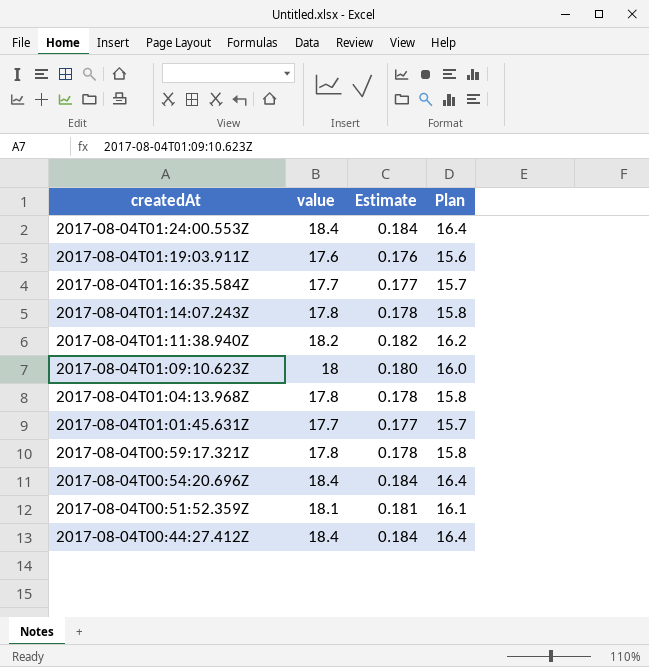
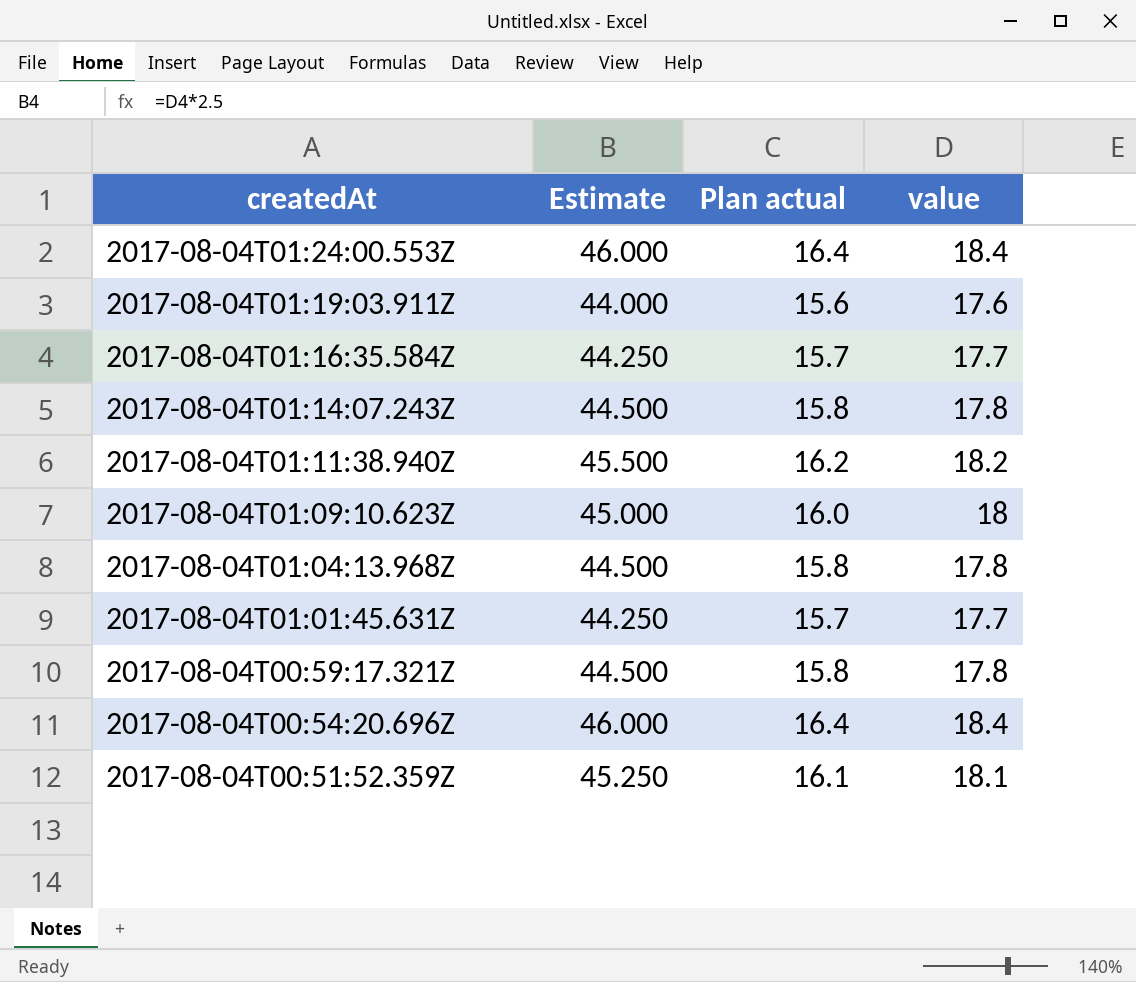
column Estimate | formula: [value] * 0.01 -> [value] * 2.5
column name: Plan -> Plan actual
column value | position: 2 -> 4
row 2017-08-04T00:44:27.412Z: 18.4 | 0.184 | 16.4 -> none

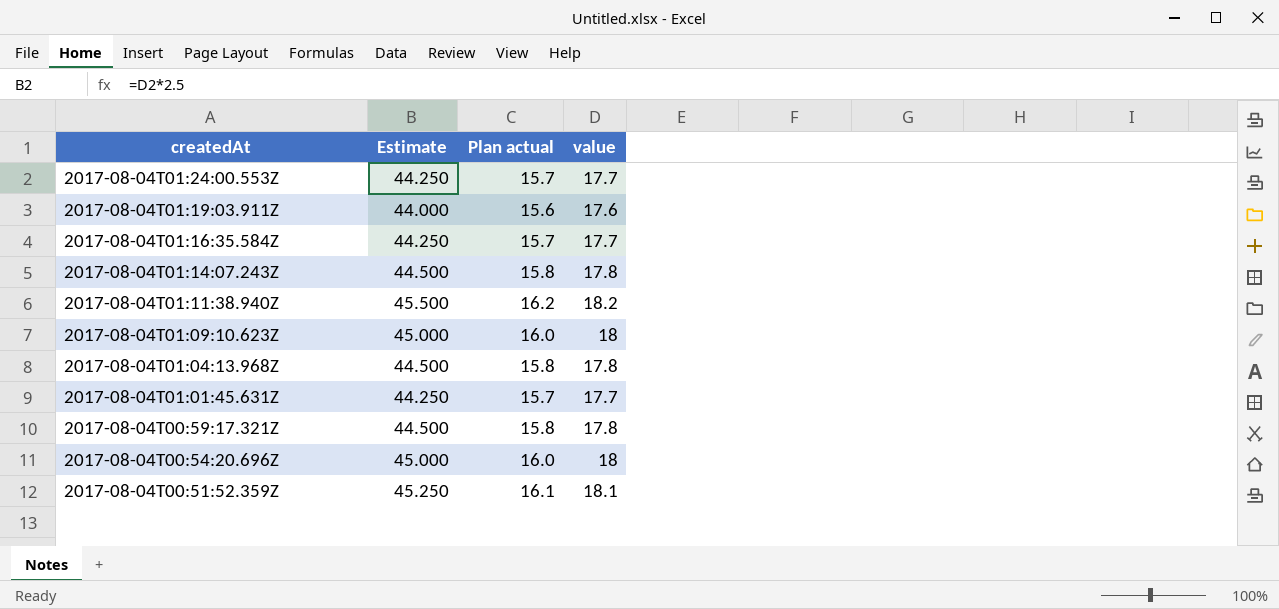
2017-08-04T01:24:00.553Z | Estimate: 46.000 -> 44.250
2017-08-04T01:24:00.553Z | Plan actual: 16.4 -> 15.7
2017-08-04T01:24:00.553Z | value: 18.4 -> 17.7
2017-08-04T00:54:20.696Z | Estimate: 46.000 -> 45.000
2017-08-04T00:54:20.696Z | Plan actual: 16.4 -> 16.0
2017-08-04T00:54:20.696Z | value: 18.4 -> 18

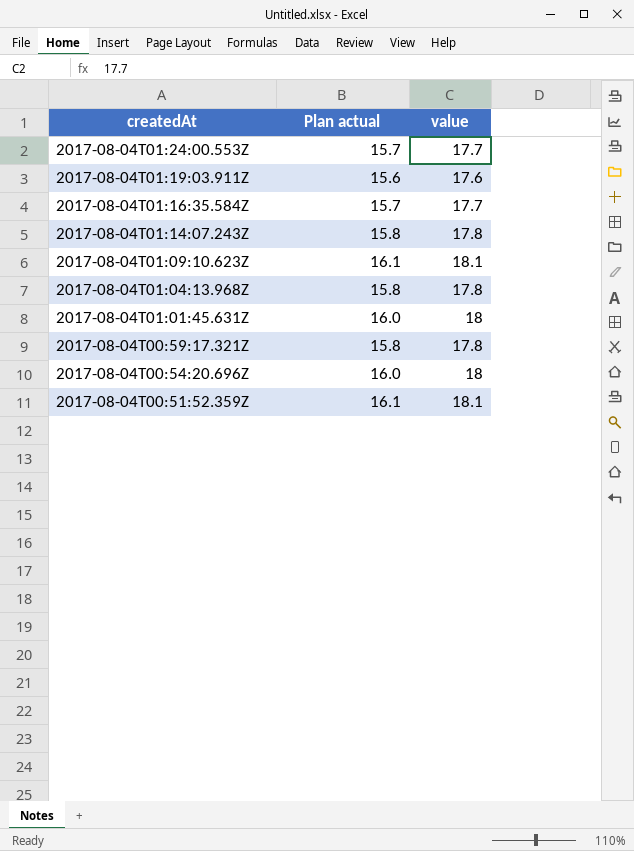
column Estimate | formula: [value] * 2.5 -> none
row 2017-08-04T01:11:38.940Z: 45.500 | 16.2 | 18.2 -> none
2017-08-04T01:09:10.623Z | Plan actual: 16.0 -> 16.1
2017-08-04T01:09:10.623Z | value: 18 -> 18.1
2017-08-04T01:01:45.631Z | Plan actual: 15.7 -> 16.0
2017-08-04T01:01:45.631Z | value: 17.7 -> 18

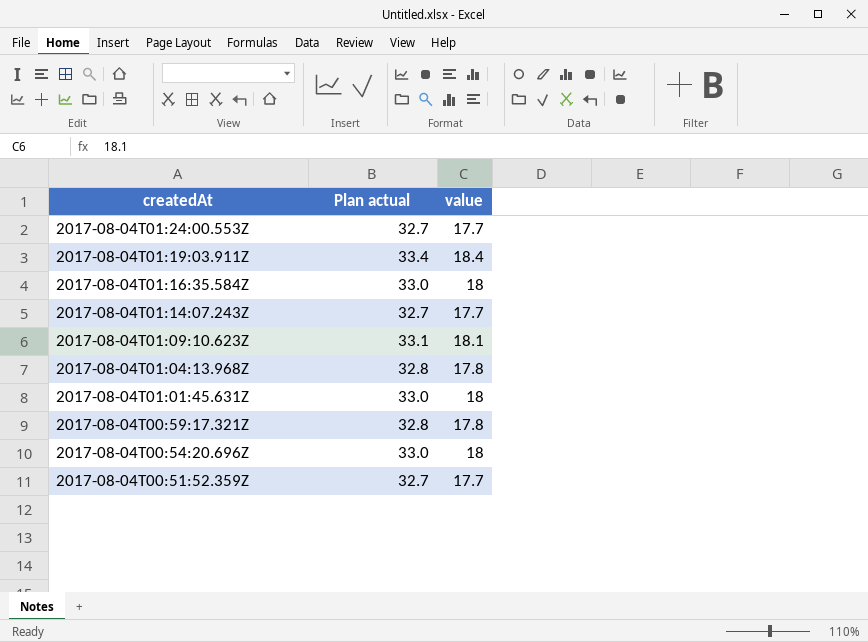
column Plan actual | formula: [value] - 2 -> [value] + 15
2017-08-04T01:19:03.911Z | value: 17.6 -> 18.4
2017-08-04T01:16:35.584Z | value: 17.7 -> 18
2017-08-04T01:14:07.243Z | value: 17.8 -> 17.7
2017-08-04T00:51:52.359Z | value: 18.1 -> 17.7

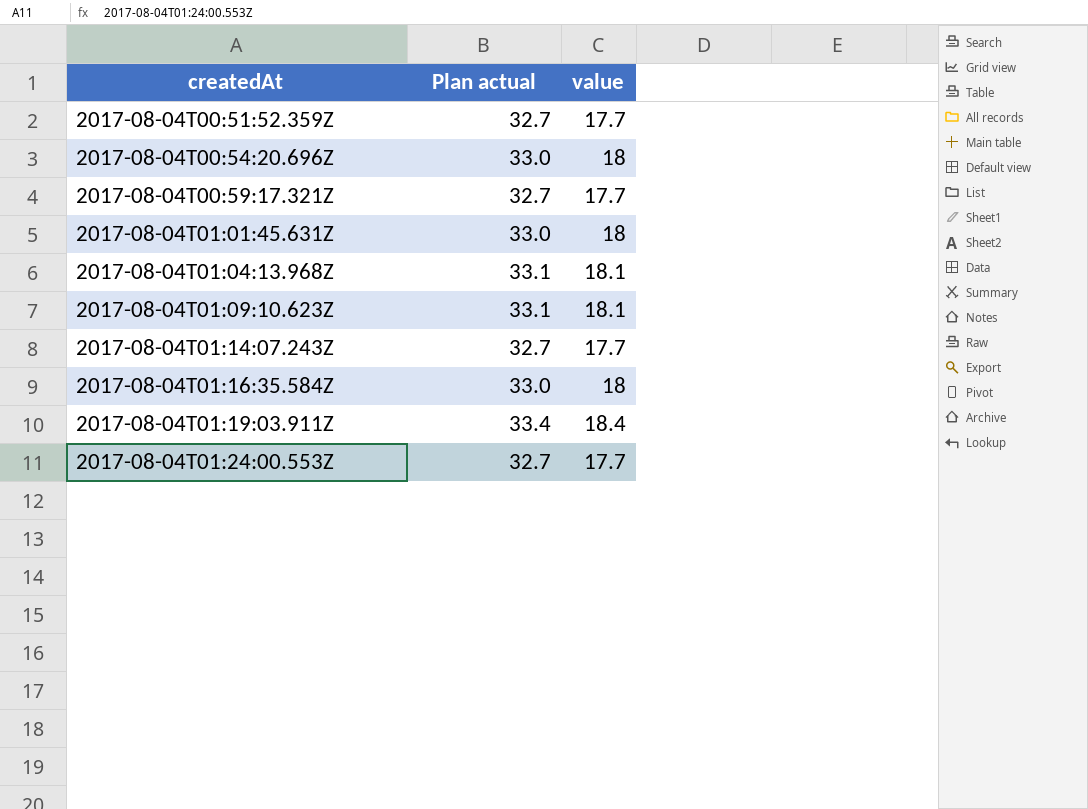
row order: createdAt descending -> createdAt ascending
2017-08-04T00:59:17.321Z | Plan actual: 32.8 -> 32.7
2017-08-04T00:59:17.321Z | value: 17.8 -> 17.7
2017-08-04T01:04:13.968Z | Plan actual: 32.8 -> 33.1
2017-08-04T01:04:13.968Z | value: 17.8 -> 18.1

